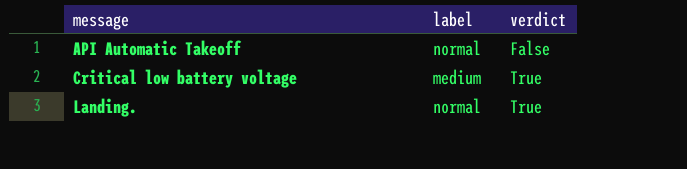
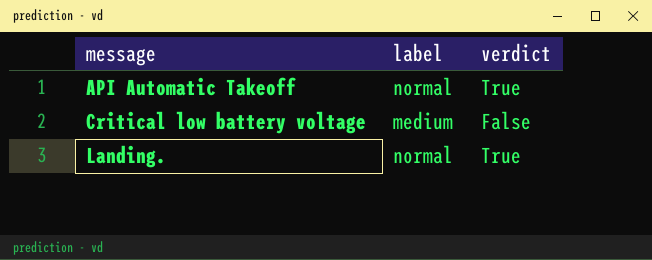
API Automatic Takeoff | verdict: False -> True
Critical low battery voltage | verdict: True -> False

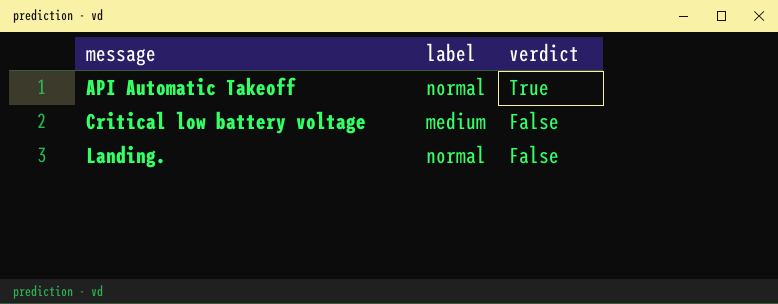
Landing. | verdict: True -> False

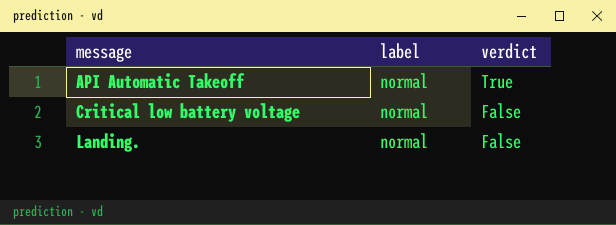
Critical low battery voltage | label: medium -> normal

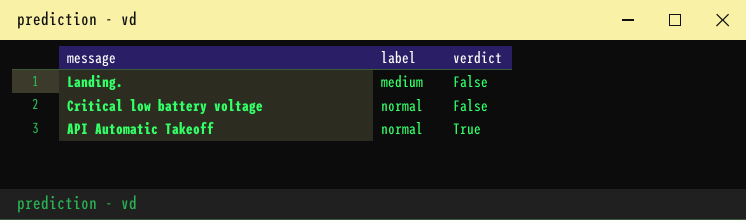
row order: message ascending -> message descending
Landing. | label: normal -> medium

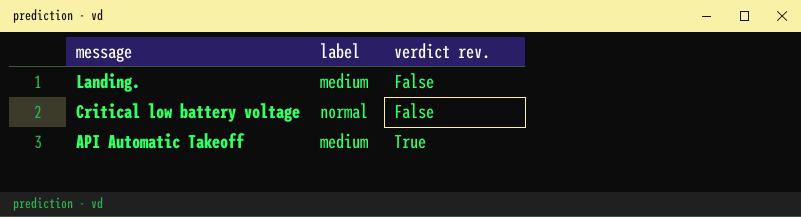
column name: verdict -> verdict rev.
API Automatic Takeoff | label: normal -> medium

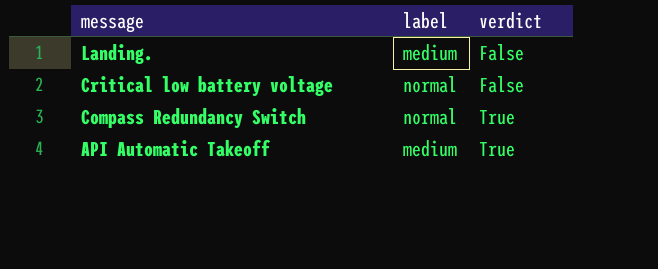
column name: verdict rev. -> verdict
row Compass Redundancy Switch: none -> normal | True

